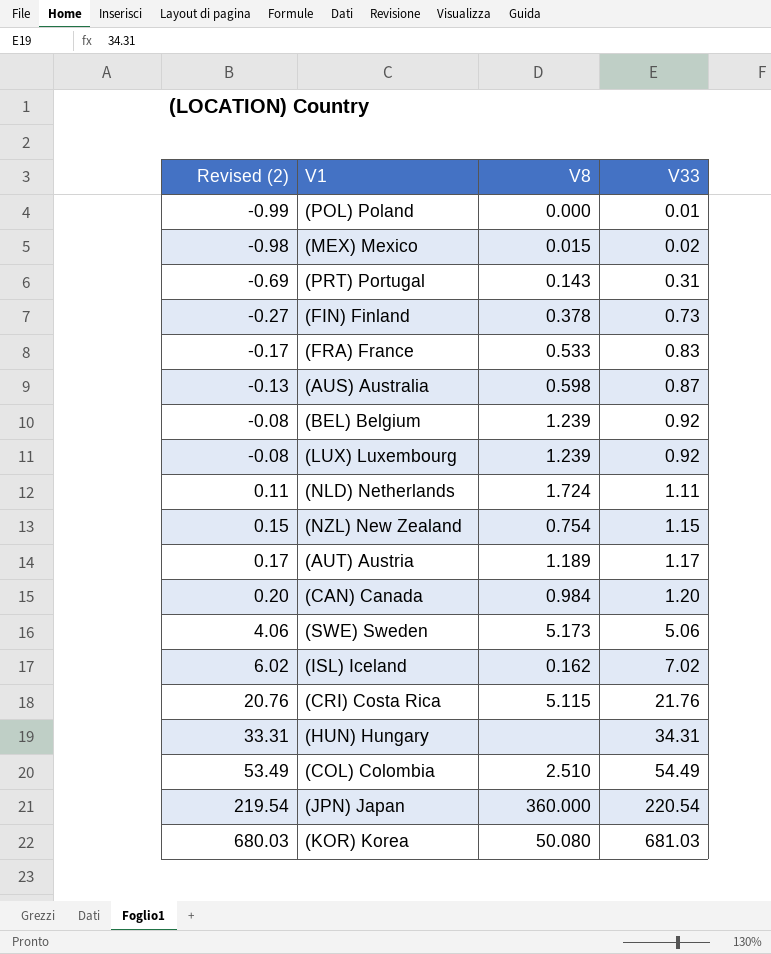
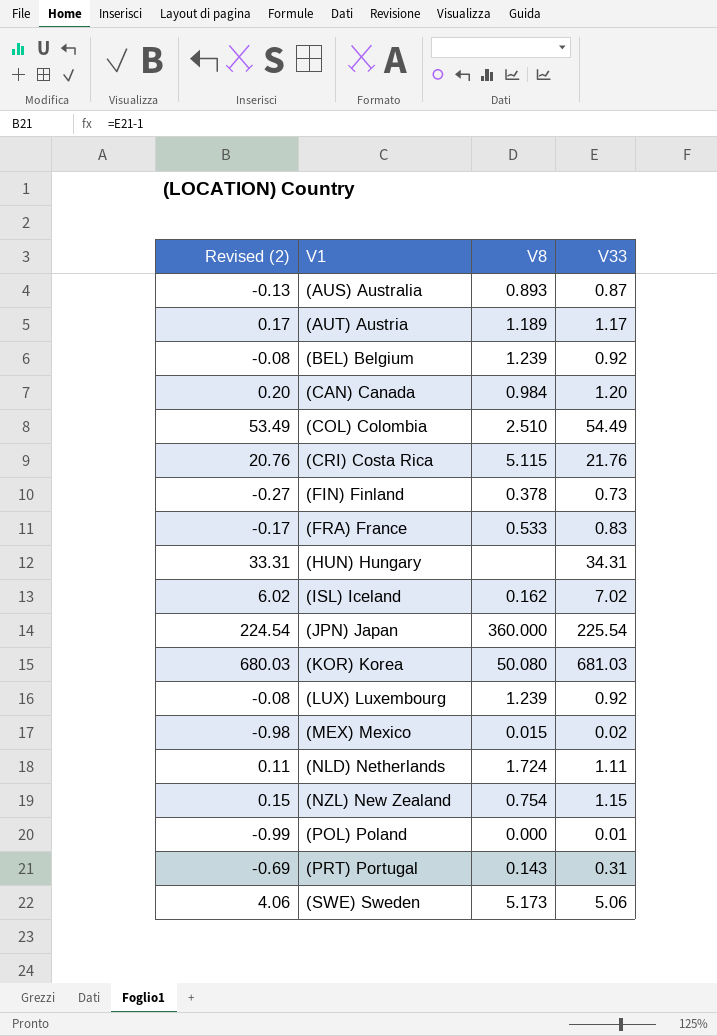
row order: Revised (2) ascending -> V1 ascending
(AUS) Australia | V8: 0.598 -> 0.893
(JPN) Japan | Revised (2): 219.54 -> 224.54
(JPN) Japan | V33: 220.54 -> 225.54

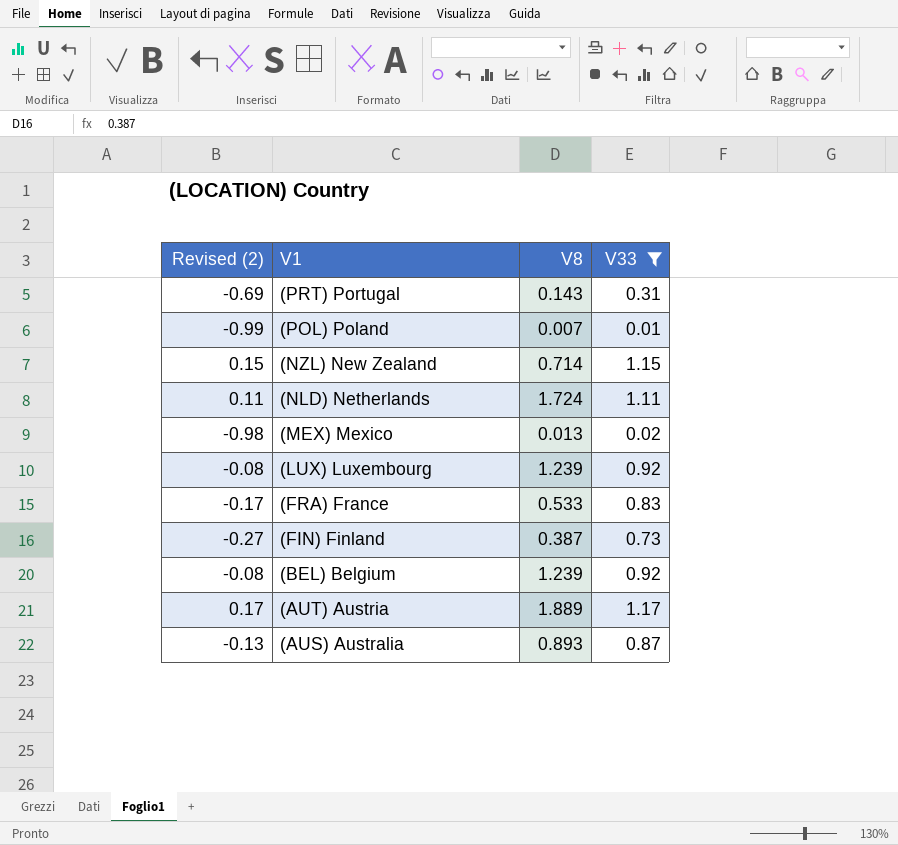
filter: none -> V33 <= 1.17
row order: V1 ascending -> V1 descending
(POL) Poland | V8: 0.000 -> 0.007
(NZL) New Zealand | V8: 0.754 -> 0.714
(MEX) Mexico | V8: 0.015 -> 0.013
(FIN) Finland | V8: 0.378 -> 0.387
(AUT) Austria | V8: 1.189 -> 1.889

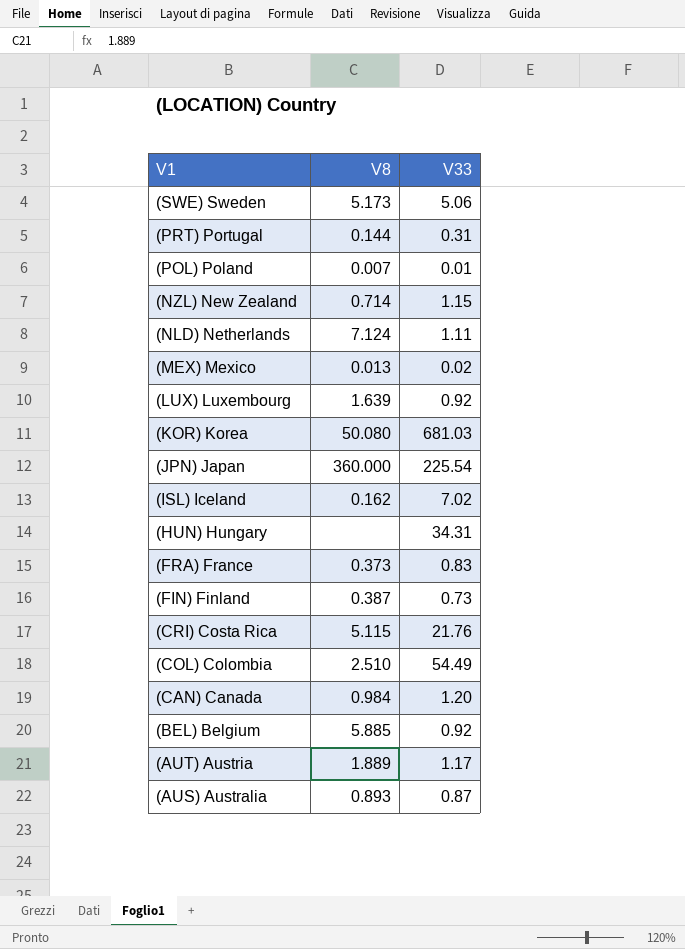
filter: V33 <= 1.17 -> none
column Revised (2) | formula: [V33] - 1 -> none
(PRT) Portugal | V8: 0.143 -> 0.144
(NLD) Netherlands | V8: 1.724 -> 7.124
(LUX) Luxembourg | V8: 1.239 -> 1.639
(FRA) France | V8: 0.533 -> 0.373
(BEL) Belgium | V8: 1.239 -> 5.885

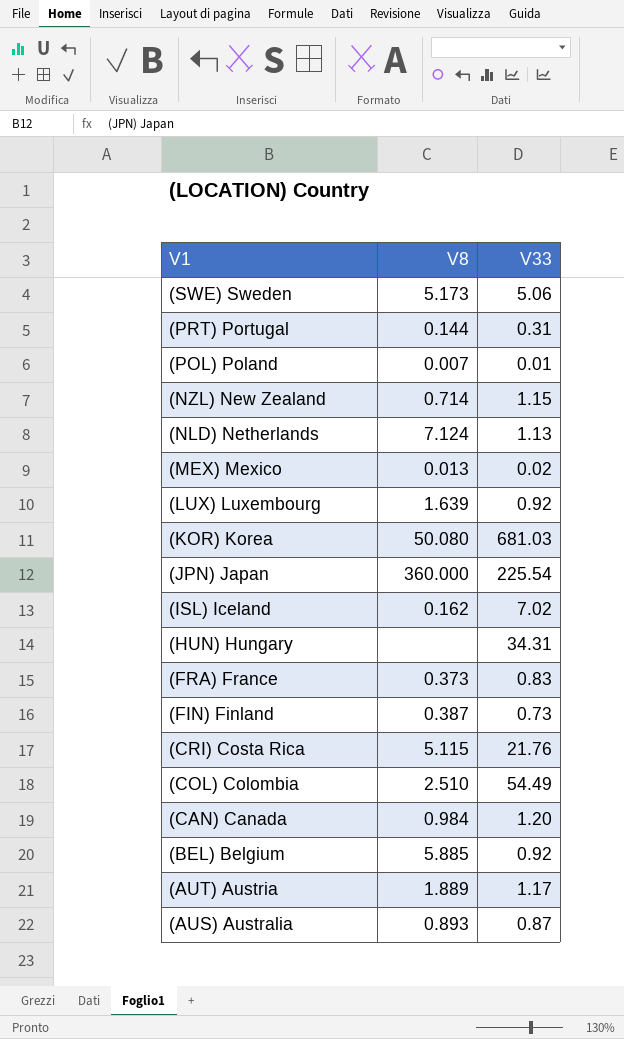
(NLD) Netherlands | V33: 1.11 -> 1.13

